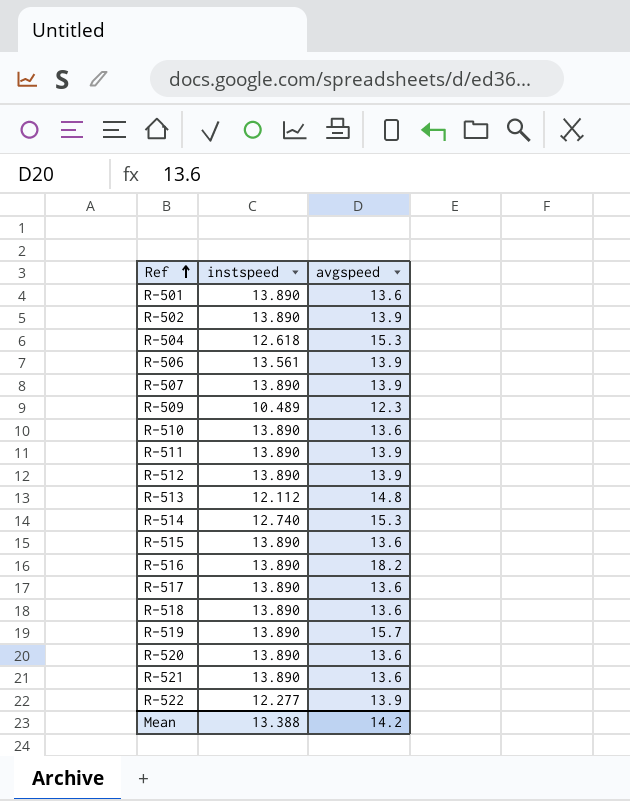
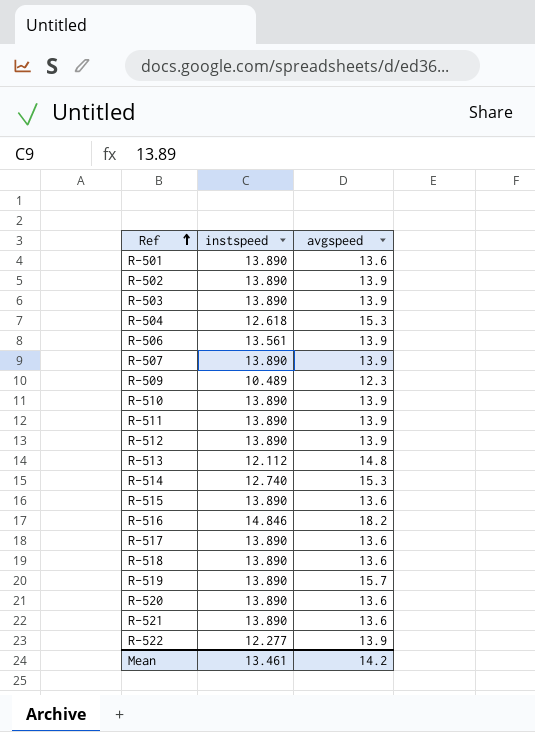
row R-503: none -> 13.890 | 13.9
R-510 | avgspeed: 13.6 -> 13.9
R-516 | instspeed: 13.890 -> 14.846
Mean | instspeed: 13.388 -> 13.461

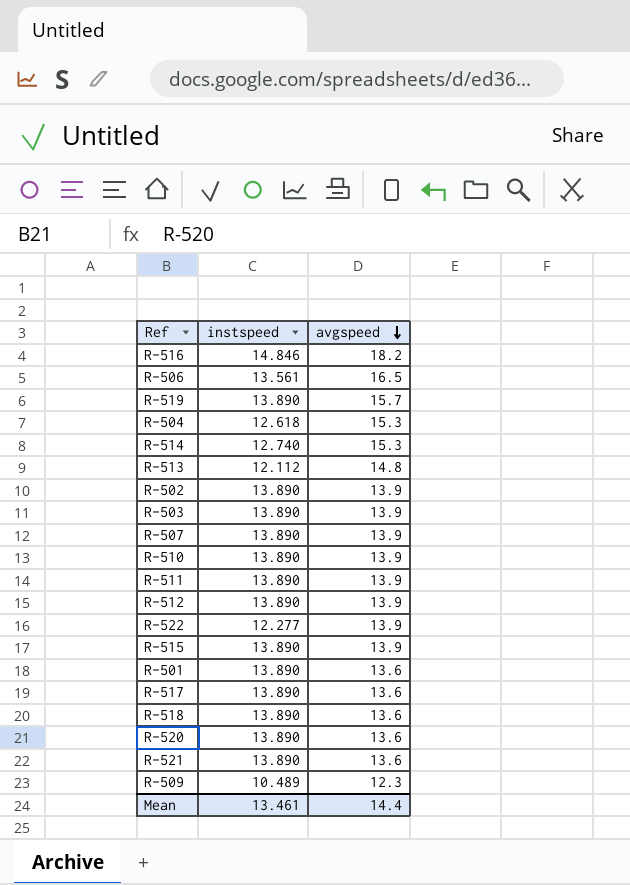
row order: Ref ascending -> avgspeed descending
R-506 | avgspeed: 13.9 -> 16.5
R-515 | avgspeed: 13.6 -> 13.9
Mean | avgspeed: 14.2 -> 14.4

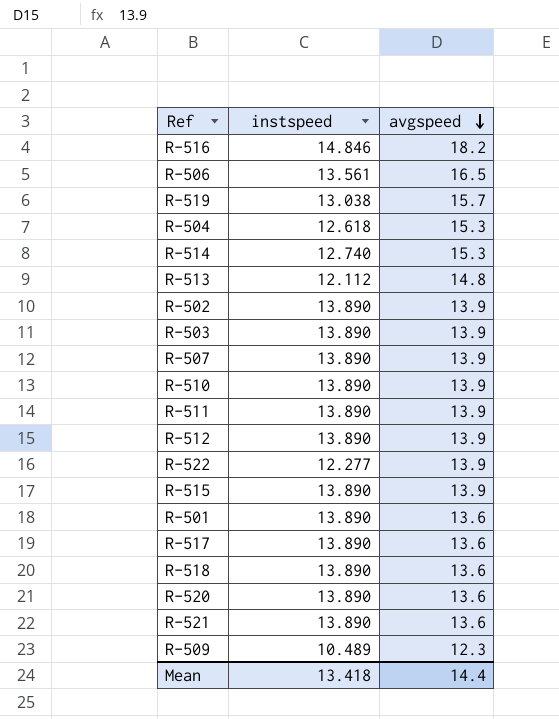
R-519 | instspeed: 13.890 -> 13.038
Mean | instspeed: 13.461 -> 13.418

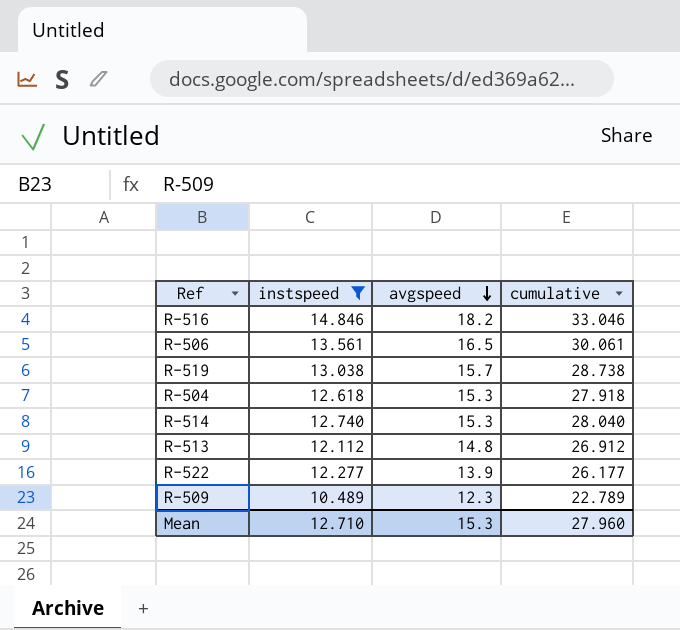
filter: none -> instspeed != 13.890
column cumulative | formula: none -> [instspeed] + [avgspeed]
Mean | instspeed: 13.418 -> 12.710
Mean | avgspeed: 14.4 -> 15.3

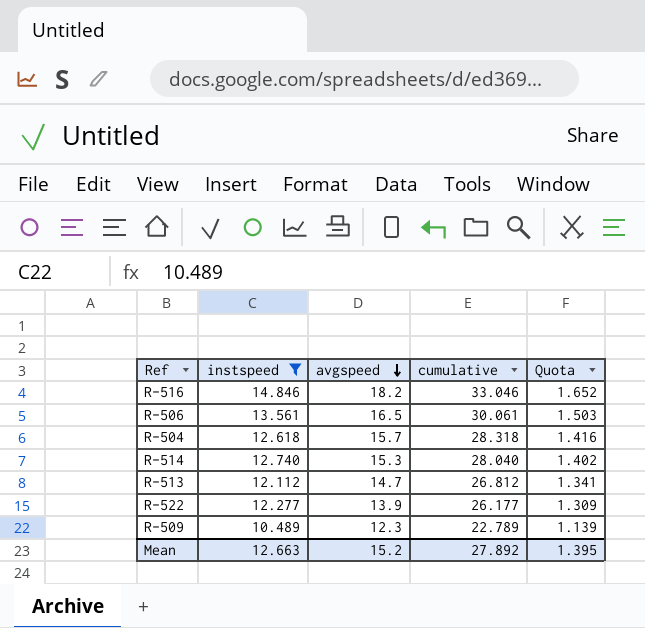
column Quota | formula: none -> [cumulative] * 0.05
row R-519: 13.038 | 15.7 | 28.738 -> none
R-504 | avgspeed: 15.3 -> 15.7
R-504 | cumulative: 27.918 -> 28.318
R-513 | avgspeed: 14.8 -> 14.7
R-513 | cumulative: 26.912 -> 26.812
Mean | instspeed: 12.710 -> 12.663
Mean | avgspeed: 15.3 -> 15.2
Mean | cumulative: 27.960 -> 27.892

